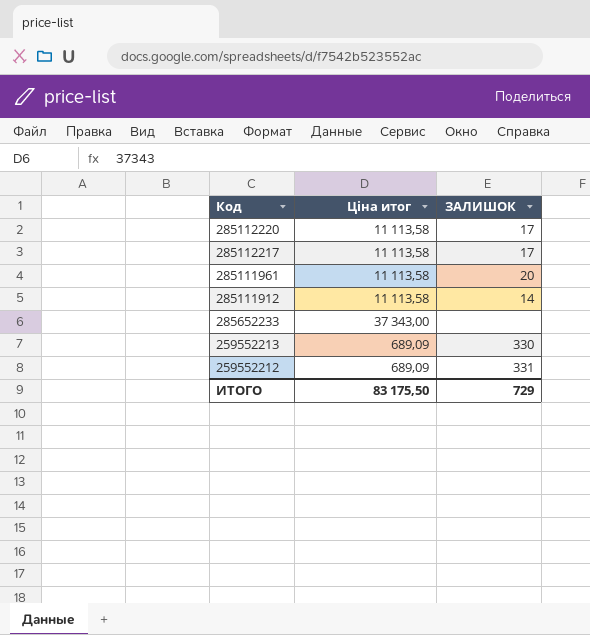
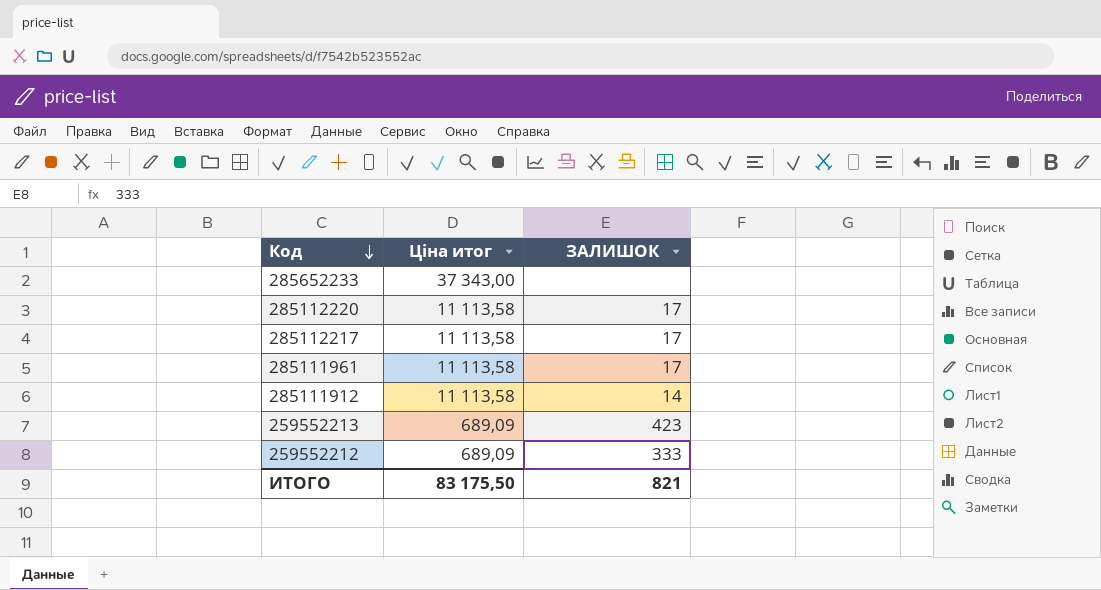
row order: none -> Код descending
285111961 | ЗАЛИШОК: 20 -> 17
259552213 | ЗАЛИШОК: 330 -> 423
259552212 | ЗАЛИШОК: 331 -> 333
ИТОГО | ЗАЛИШОК: 729 -> 821

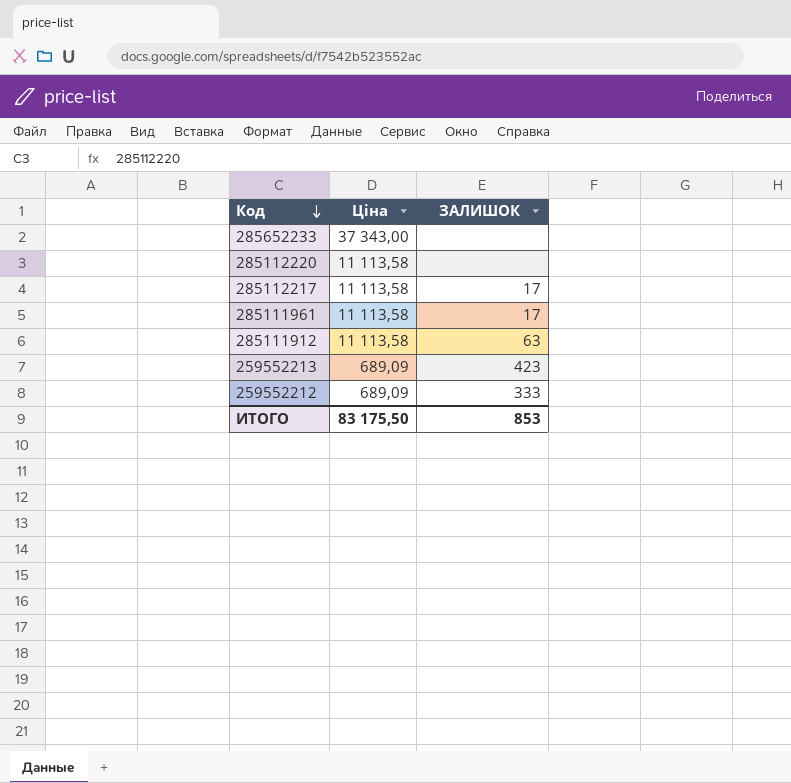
column name: Ціна итог -> Ціна
285112220 | ЗАЛИШОК: 17 -> none
285111912 | ЗАЛИШОК: 14 -> 63
ИТОГО | ЗАЛИШОК: 821 -> 853

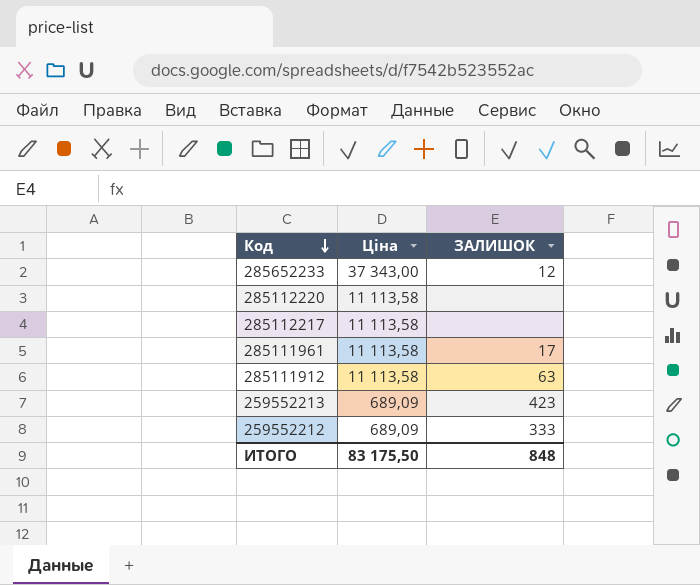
285652233 | ЗАЛИШОК: none -> 12
285112217 | ЗАЛИШОК: 17 -> none
ИТОГО | ЗАЛИШОК: 853 -> 848

